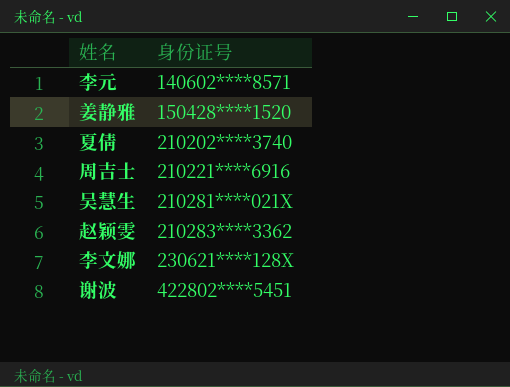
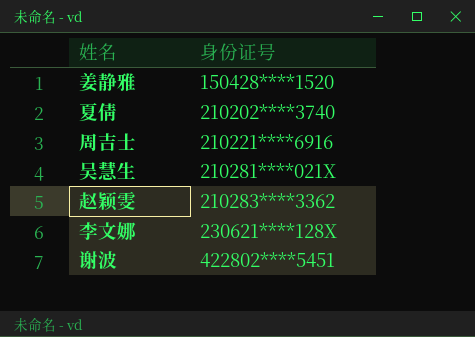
row 李元: 140602****8571 -> none

